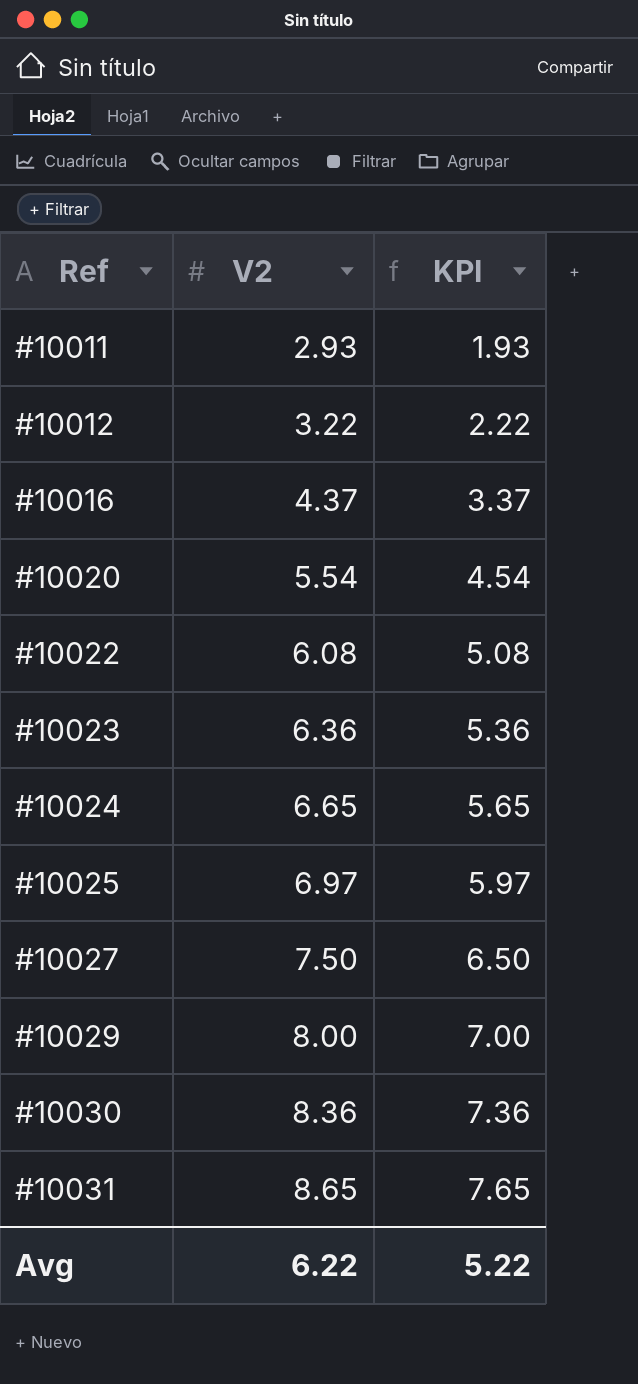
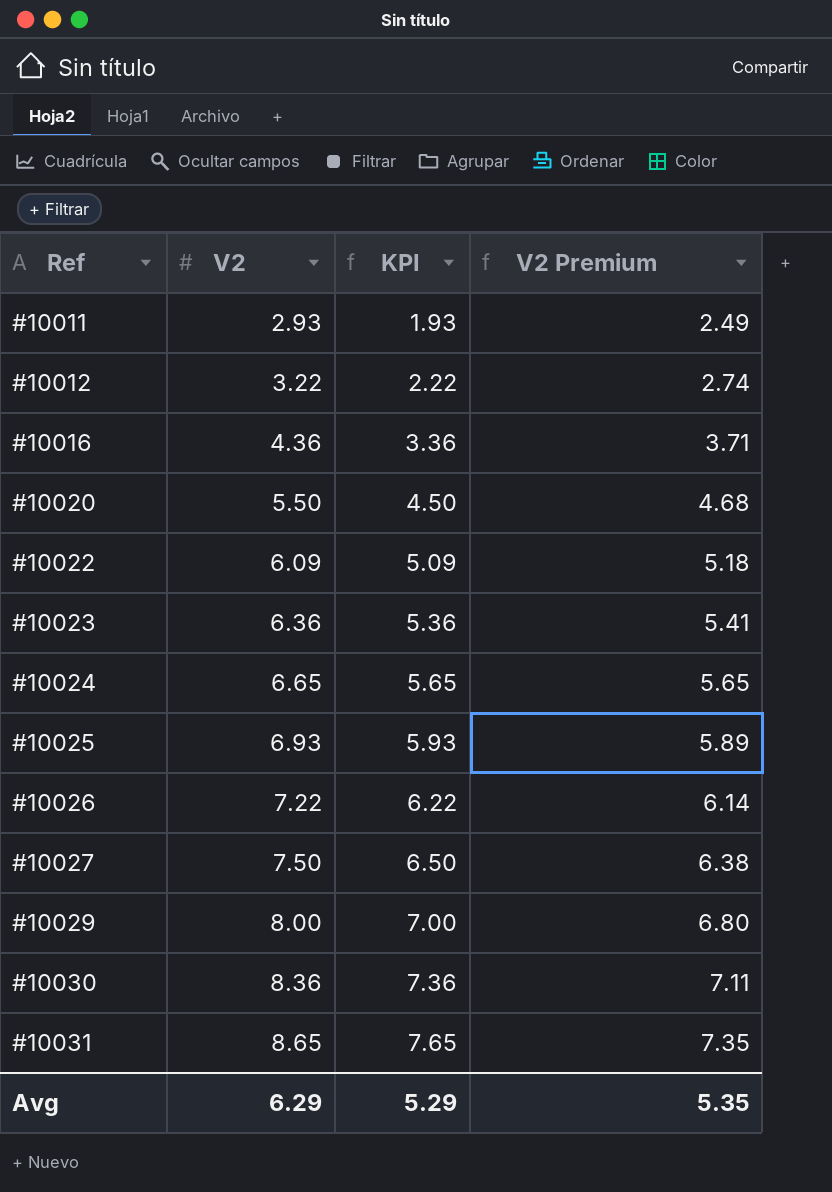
column V2 Premium | formula: none -> [V2] * 0.85
#10016 | V2: 4.37 -> 4.36
#10016 | KPI: 3.37 -> 3.36
#10020 | V2: 5.54 -> 5.50
#10020 | KPI: 4.54 -> 4.50
#10022 | V2: 6.08 -> 6.09
#10022 | KPI: 5.08 -> 5.09
#10025 | V2: 6.97 -> 6.93
#10025 | KPI: 5.97 -> 5.93
row #10026: none -> 7.22 | 6.22 | 6.14
Avg | V2: 6.22 -> 6.29
Avg | KPI: 5.22 -> 5.29

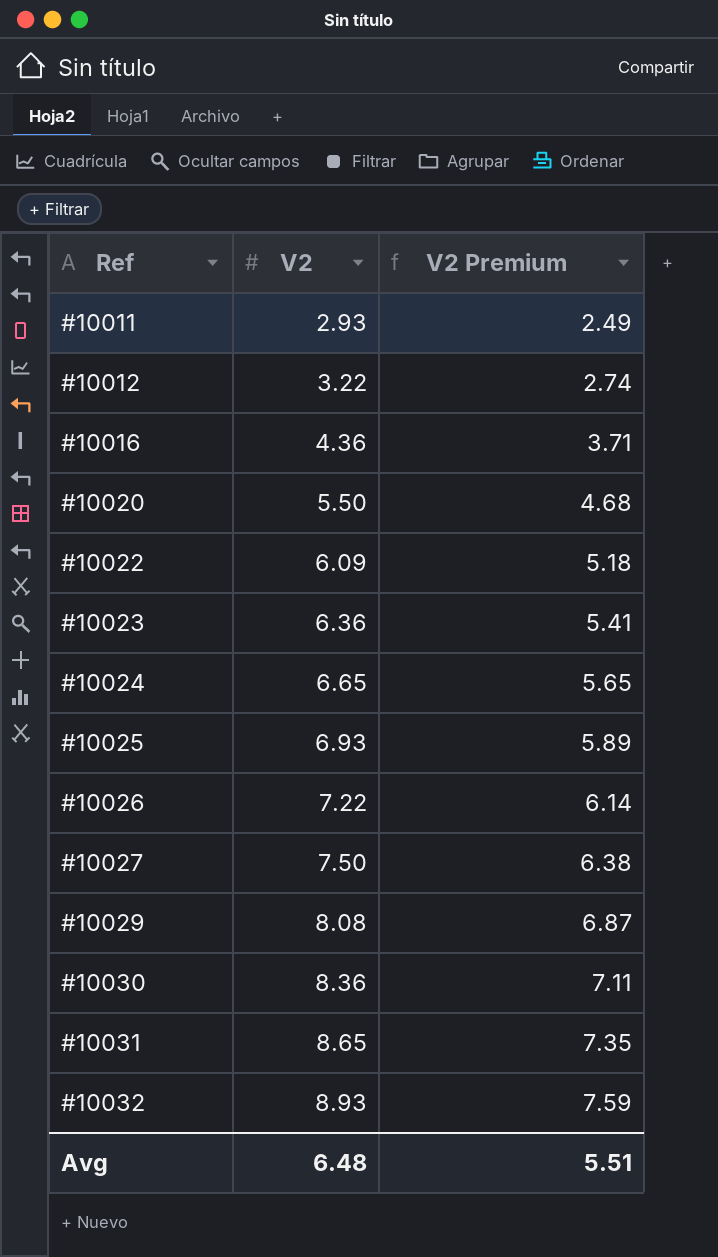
column KPI | formula: [V2] - 1 -> none
#10029 | V2: 8.00 -> 8.08
#10029 | V2 Premium: 6.80 -> 6.87
row #10032: none -> 8.93 | 7.59
Avg | V2: 6.29 -> 6.48
Avg | V2 Premium: 5.35 -> 5.51

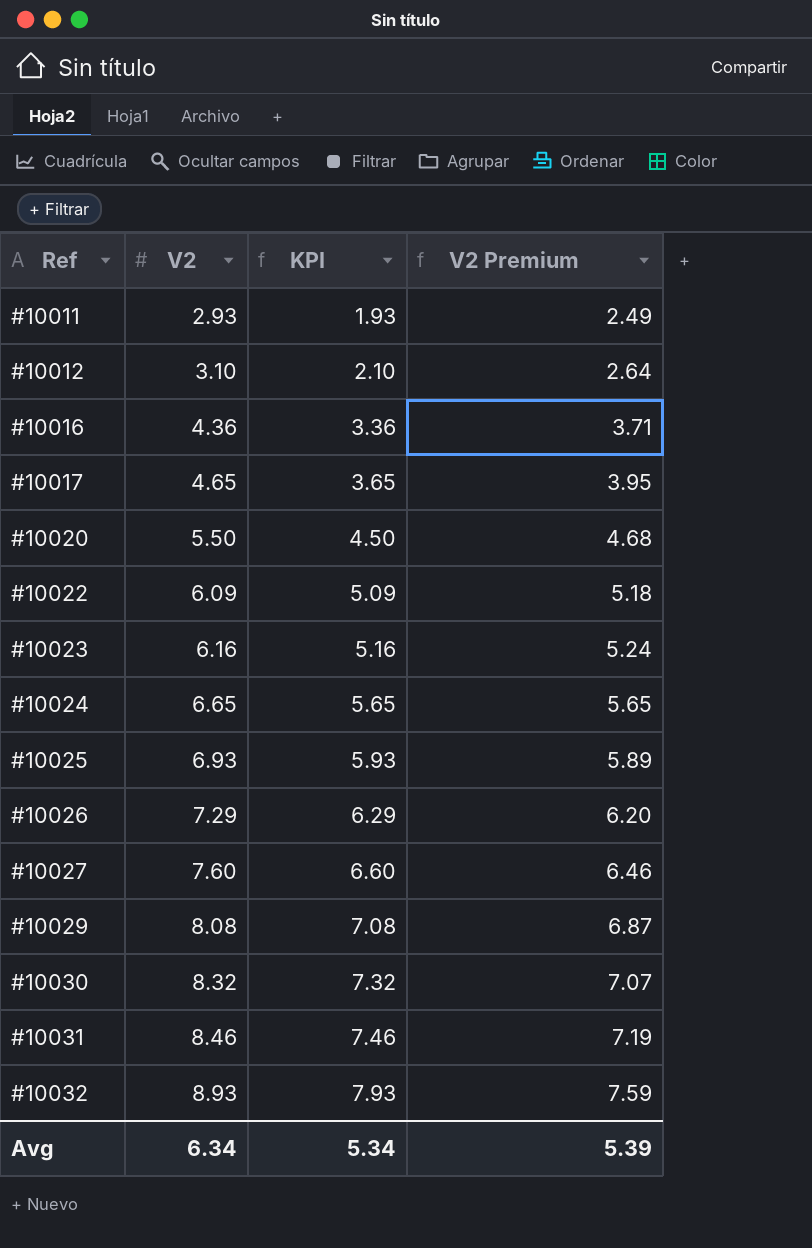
column KPI | formula: none -> [V2] - 1
#10012 | V2: 3.22 -> 3.10
#10012 | V2 Premium: 2.74 -> 2.64
row #10017: none -> 4.65 | 3.65 | 3.95
#10023 | V2: 6.36 -> 6.16
#10023 | V2 Premium: 5.41 -> 5.24
#10026 | V2: 7.22 -> 7.29
#10026 | V2 Premium: 6.14 -> 6.20
#10027 | V2: 7.50 -> 7.60
#10027 | V2 Premium: 6.38 -> 6.46
#10030 | V2: 8.36 -> 8.32
#10030 | V2 Premium: 7.11 -> 7.07
#10031 | V2: 8.65 -> 8.46
#10031 | V2 Premium: 7.35 -> 7.19
Avg | V2: 6.48 -> 6.34
Avg | V2 Premium: 5.51 -> 5.39

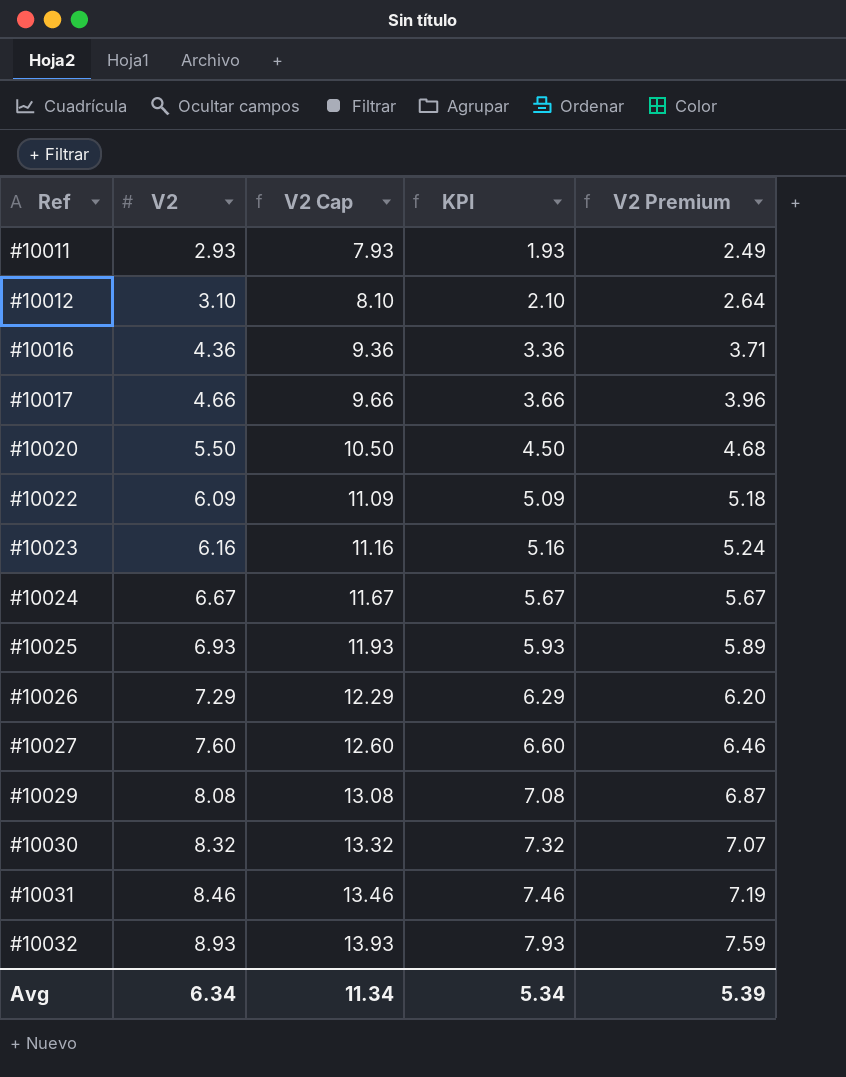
column V2 Cap | formula: none -> [V2] + 5
#10017 | V2: 4.65 -> 4.66
#10017 | KPI: 3.65 -> 3.66
#10017 | V2 Premium: 3.95 -> 3.96
#10024 | V2: 6.65 -> 6.67
#10024 | KPI: 5.65 -> 5.67
#10024 | V2 Premium: 5.65 -> 5.67

